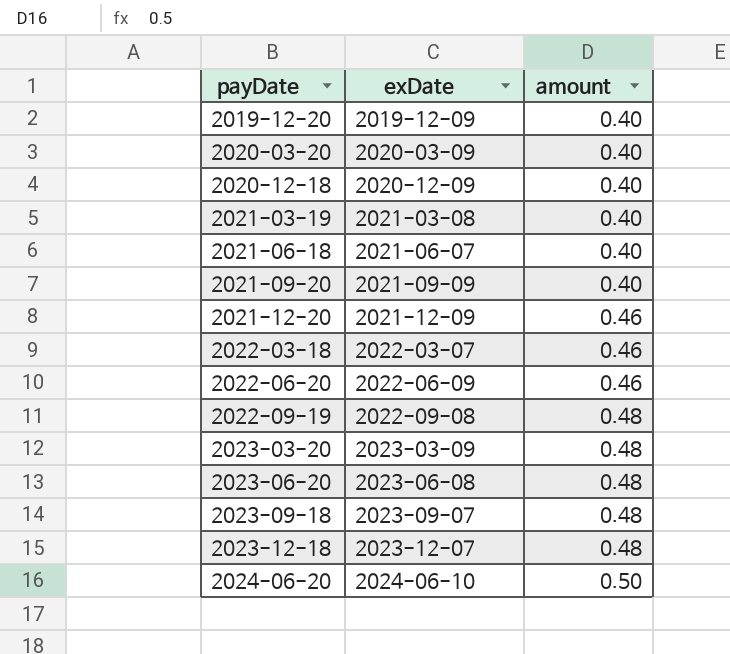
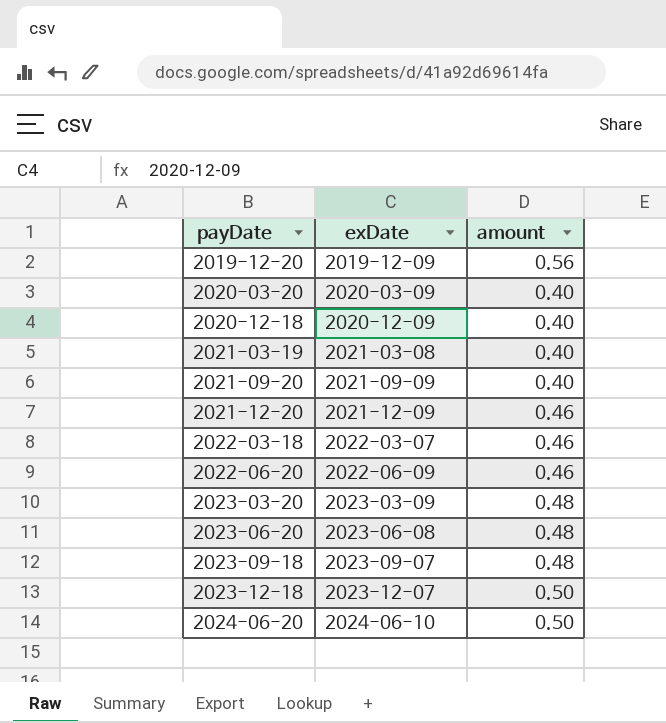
row 2021-06-18: 2021-06-07 | 0.40 -> none
row 2022-09-19: 2022-09-08 | 0.48 -> none
2019-12-20 | amount: 0.40 -> 0.56
2023-12-18 | amount: 0.48 -> 0.50

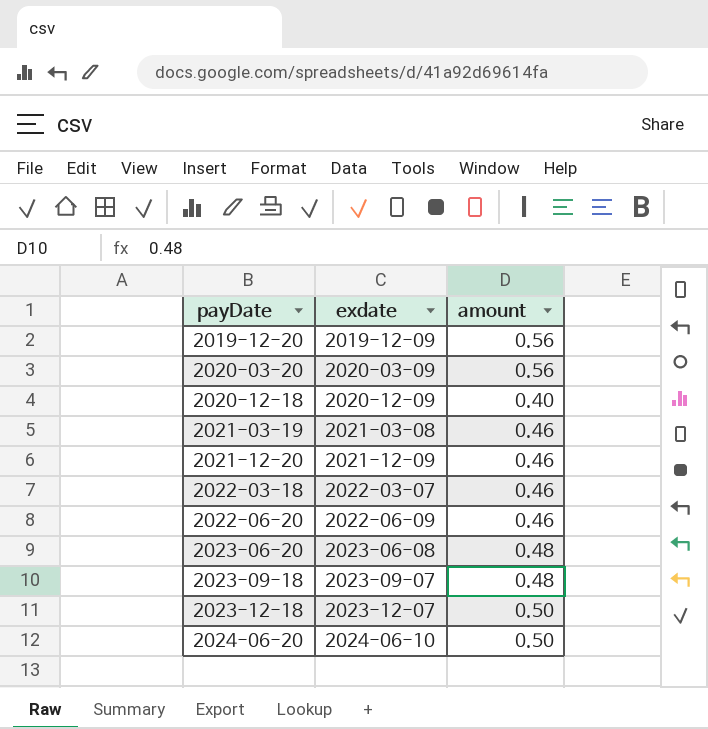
column name: exDate -> exdate
row 2021-09-20: 2021-09-09 | 0.40 -> none
row 2023-03-20: 2023-03-09 | 0.48 -> none
2020-03-20 | amount: 0.40 -> 0.56
2021-03-19 | amount: 0.40 -> 0.46

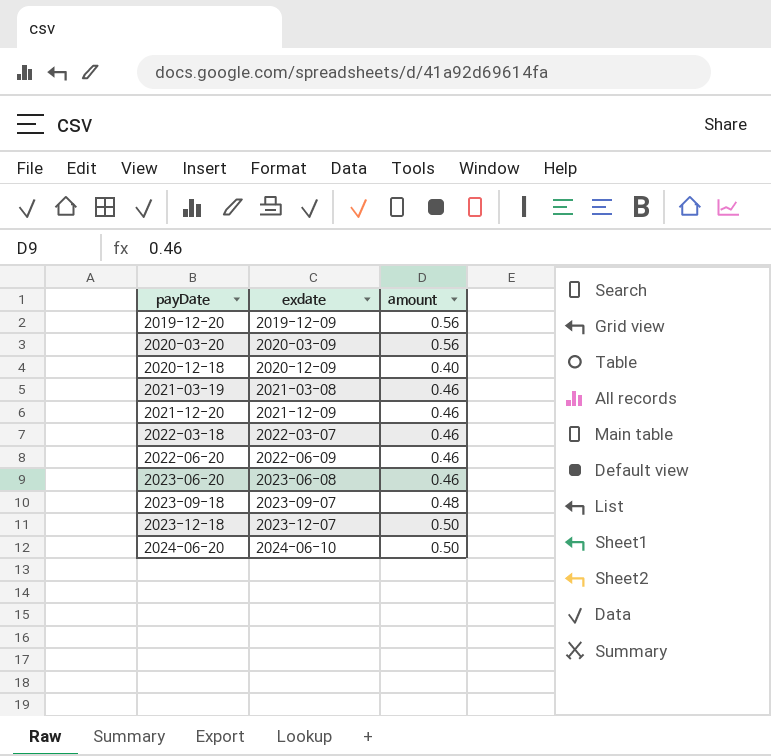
2023-06-20 | amount: 0.48 -> 0.46

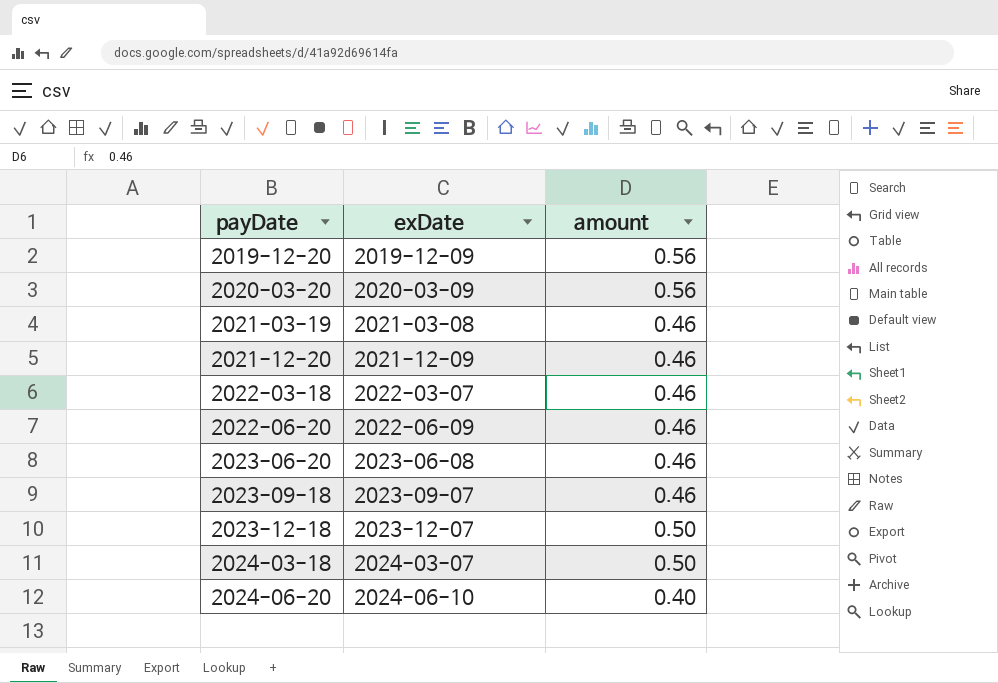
column name: exdate -> exDate
row 2020-12-18: 2020-12-09 | 0.40 -> none
2023-09-18 | amount: 0.48 -> 0.46
row 2024-03-18: none -> 2024-03-07 | 0.50
2024-06-20 | amount: 0.50 -> 0.40

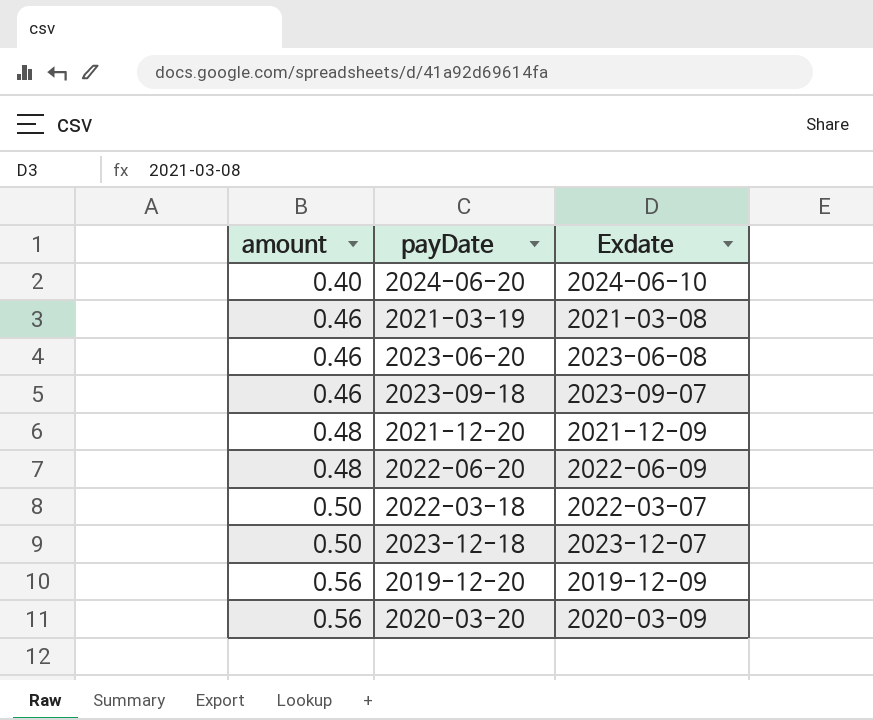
row order: payDate ascending -> amount ascending
column amount | position: 3 -> 1
column name: exDate -> Exdate
row 2024-03-18: 2024-03-07 | 0.50 -> none
2021-12-20 | amount: 0.46 -> 0.48
2022-06-20 | amount: 0.46 -> 0.48
2022-03-18 | amount: 0.46 -> 0.50

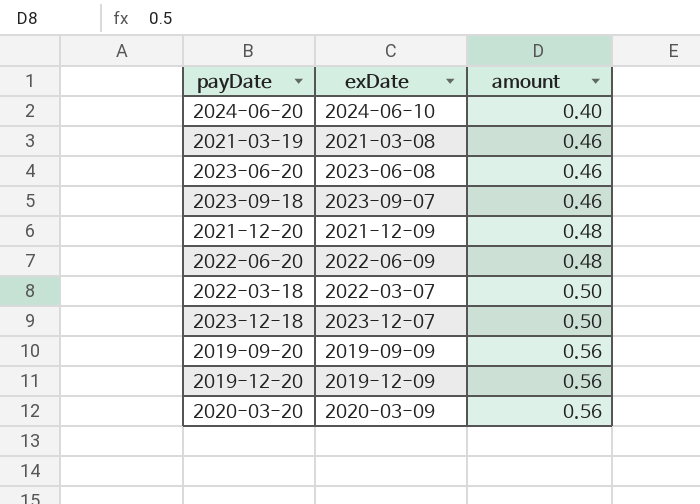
column name: Exdate -> exDate
column amount | position: 1 -> 3
row 2019-09-20: none -> 2019-09-09 | 0.56

